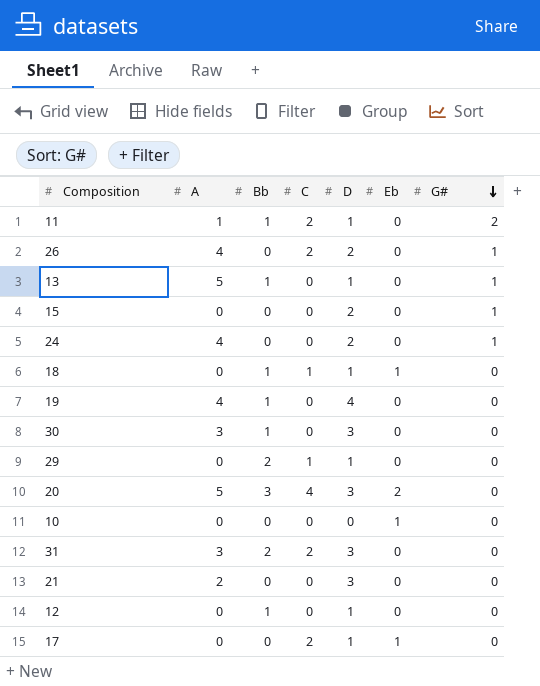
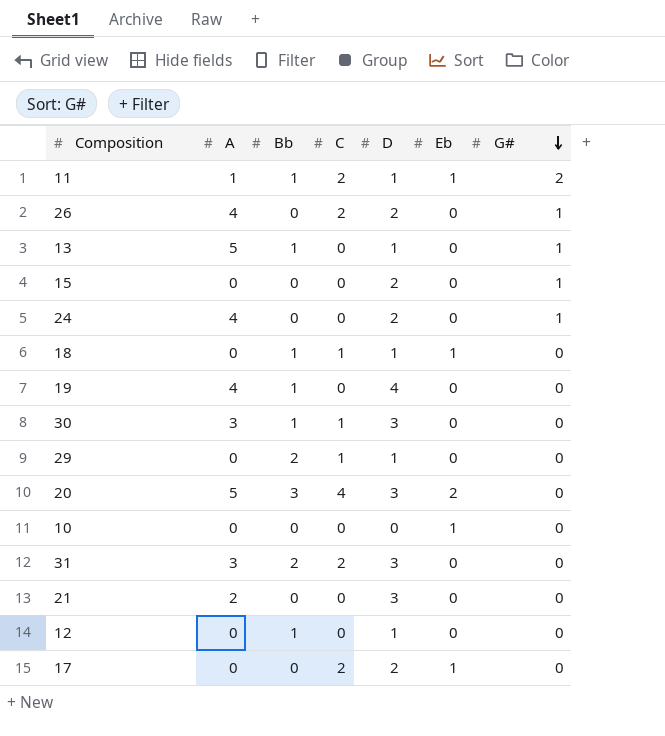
11 | Eb: 0 -> 1
30 | C: 0 -> 1
17 | D: 1 -> 2

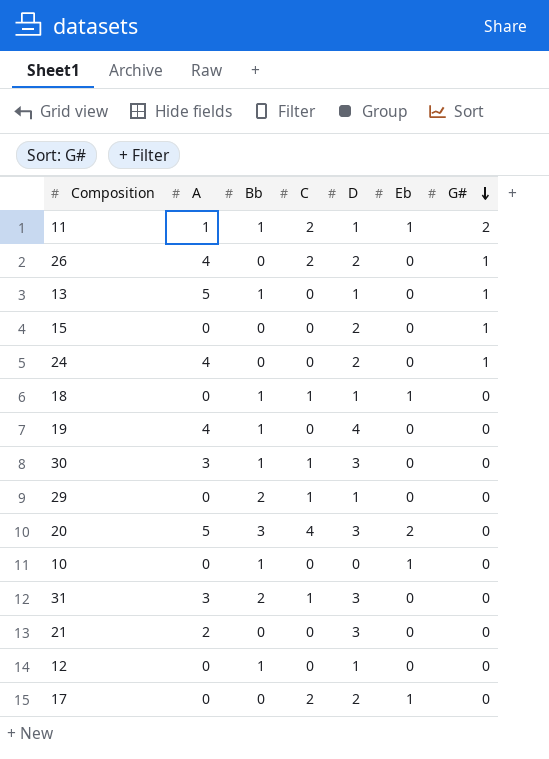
10 | Bb: 0 -> 1
31 | C: 2 -> 1

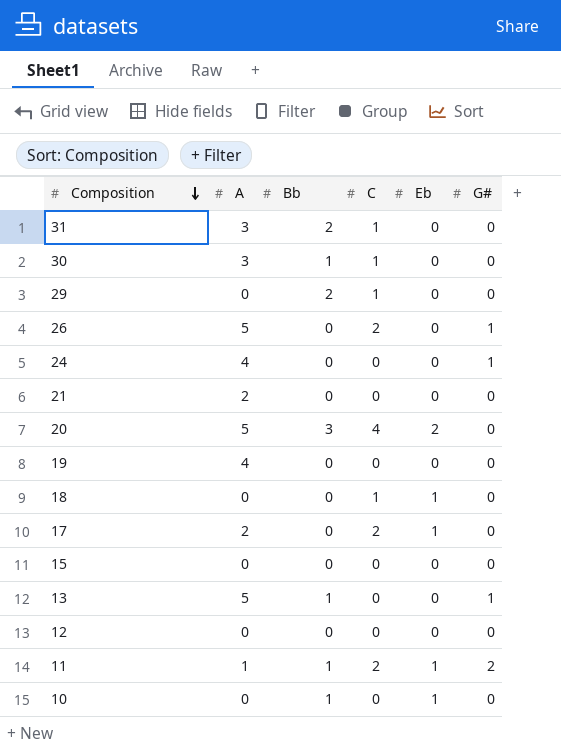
row order: G# descending -> Composition descending
column D | position: 5 -> none
26 | A: 4 -> 5
19 | Bb: 1 -> 0
18 | Bb: 1 -> 0
17 | A: 0 -> 2
15 | G#: 1 -> 0
12 | Bb: 1 -> 0

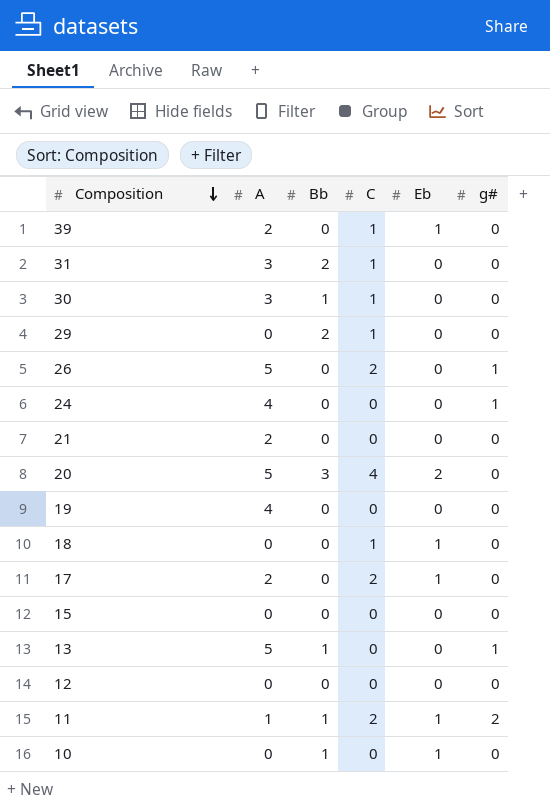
column name: G# -> g#
row 39: none -> 2 | 0 | 1 | 1 | 0

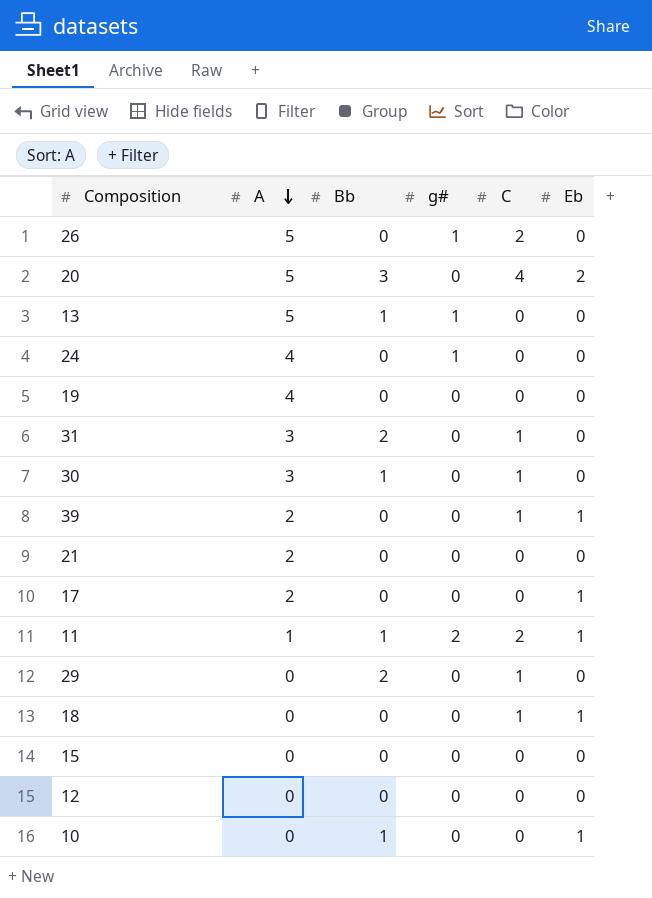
row order: Composition descending -> A descending
column g# | position: 6 -> 4
17 | C: 2 -> 0

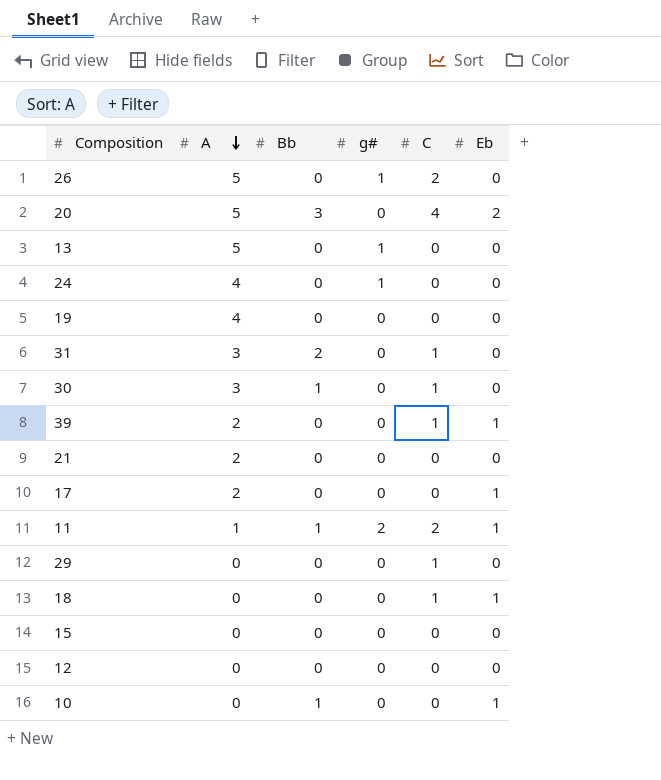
13 | Bb: 1 -> 0
29 | Bb: 2 -> 0

